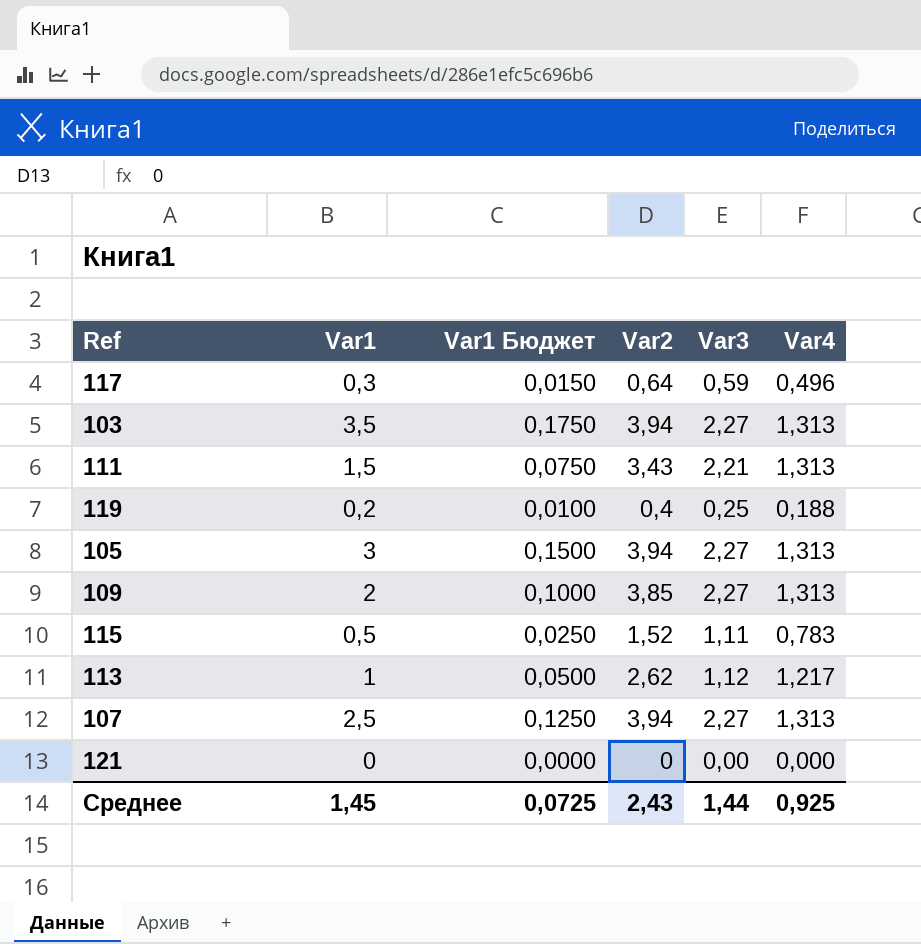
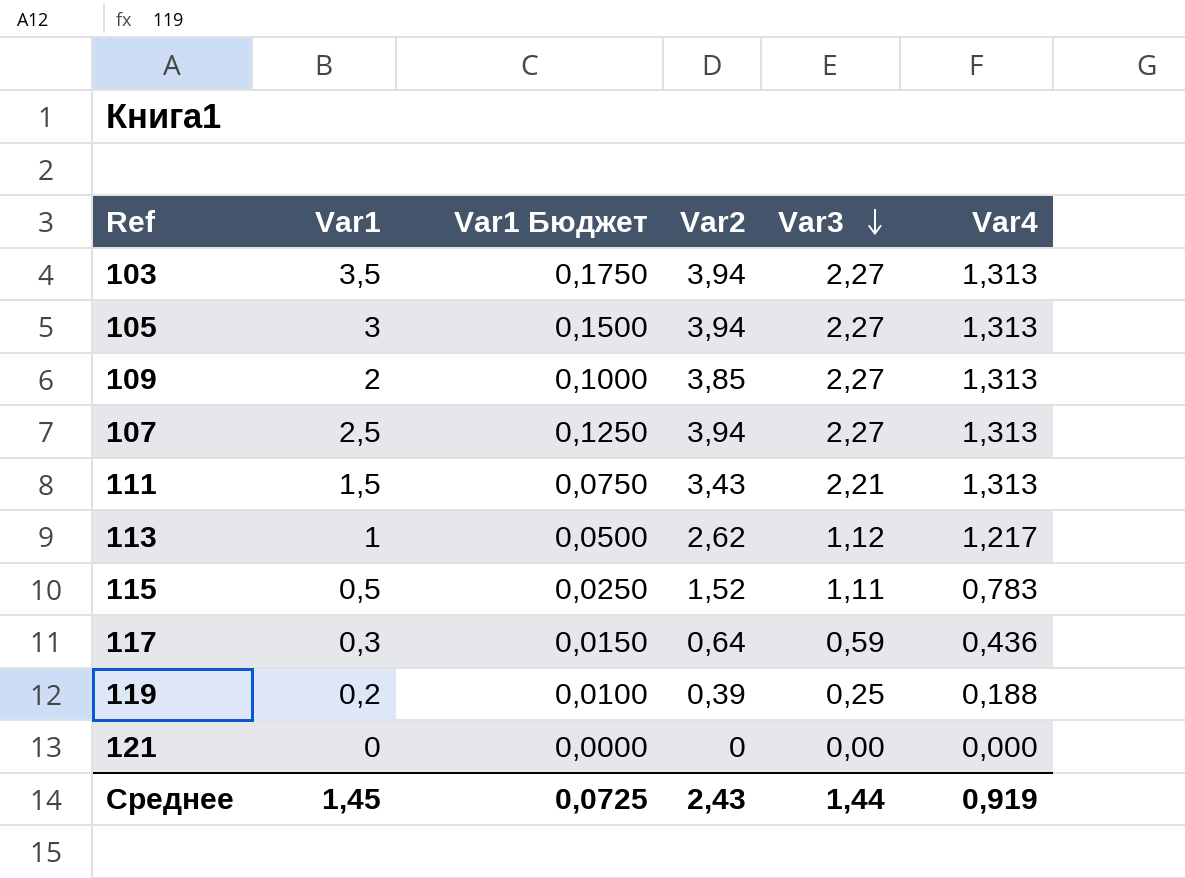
row order: none -> Var3 descending
117 | Var4: 0,496 -> 0,436
119 | Var2: 0,4 -> 0,39
Среднее | Var4: 0,925 -> 0,919

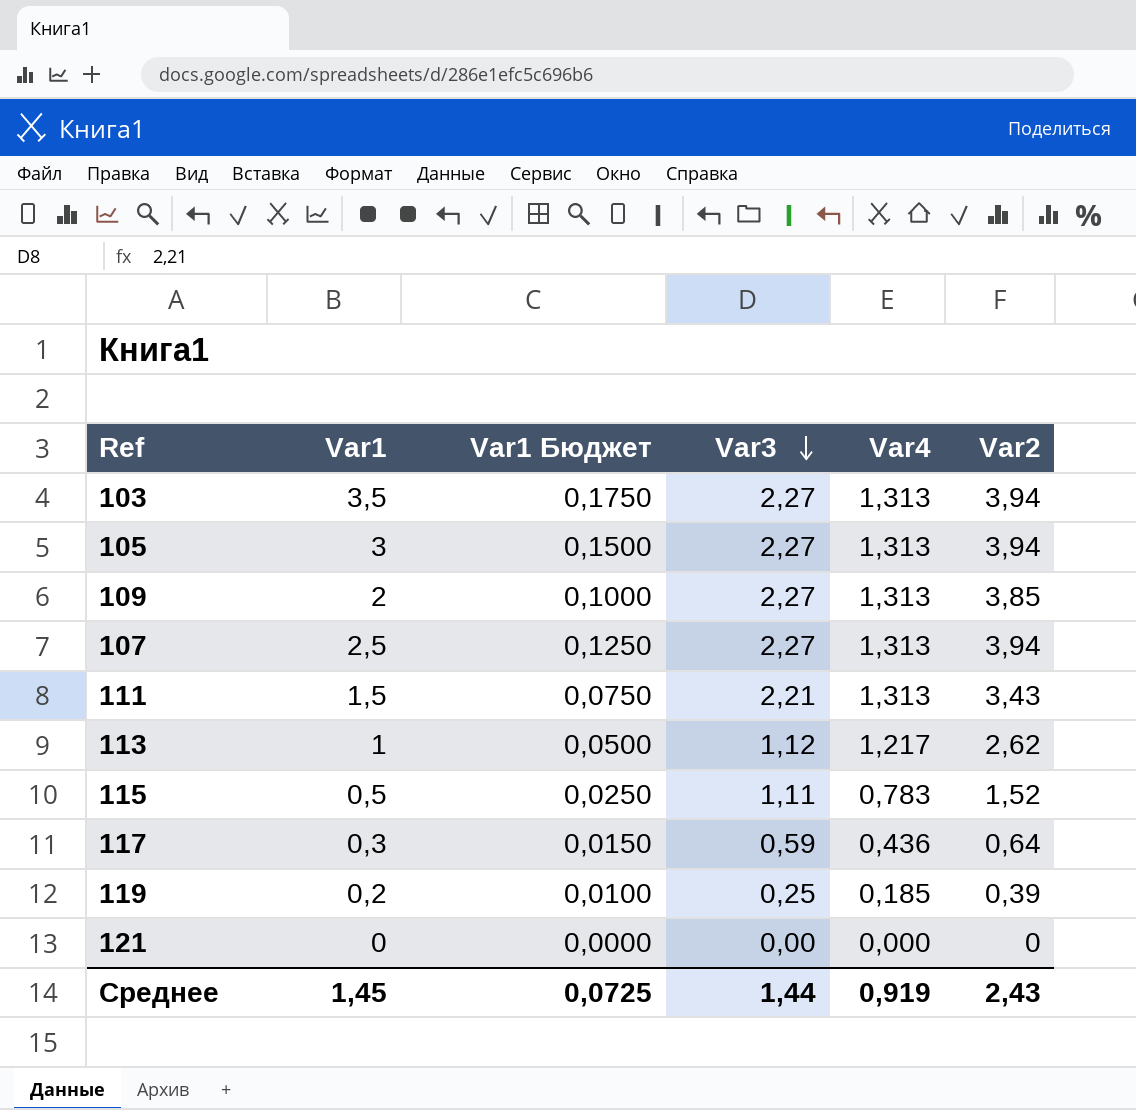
column Var2 | position: 4 -> 6
119 | Var4: 0,188 -> 0,185

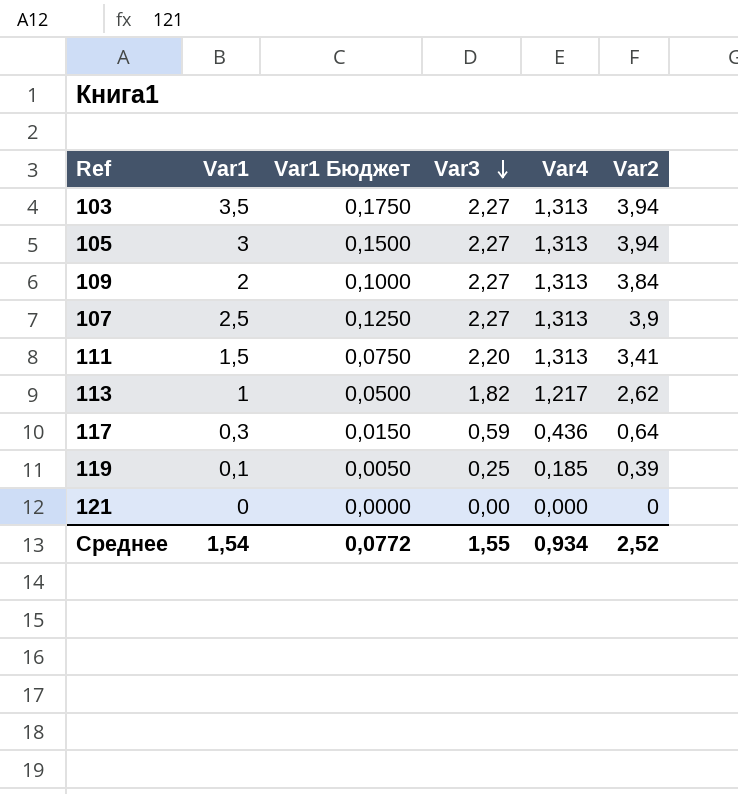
row 115: 0,5 | 0,0250 | 1,11 | 0,783 | 1,52 -> none
109 | Var2: 3,85 -> 3,84
107 | Var2: 3,94 -> 3,9
111 | Var3: 2,21 -> 2,20
111 | Var2: 3,43 -> 3,41
113 | Var3: 1,12 -> 1,82
119 | Var1: 0,2 -> 0,1
119 | Var1 Бюджет: 0,0100 -> 0,0050
Среднее | Var1: 1,45 -> 1,54
Среднее | Var1 Бюджет: 0,0725 -> 0,0772
Среднее | Var3: 1,44 -> 1,55
Среднее | Var4: 0,919 -> 0,934
Среднее | Var2: 2,43 -> 2,52

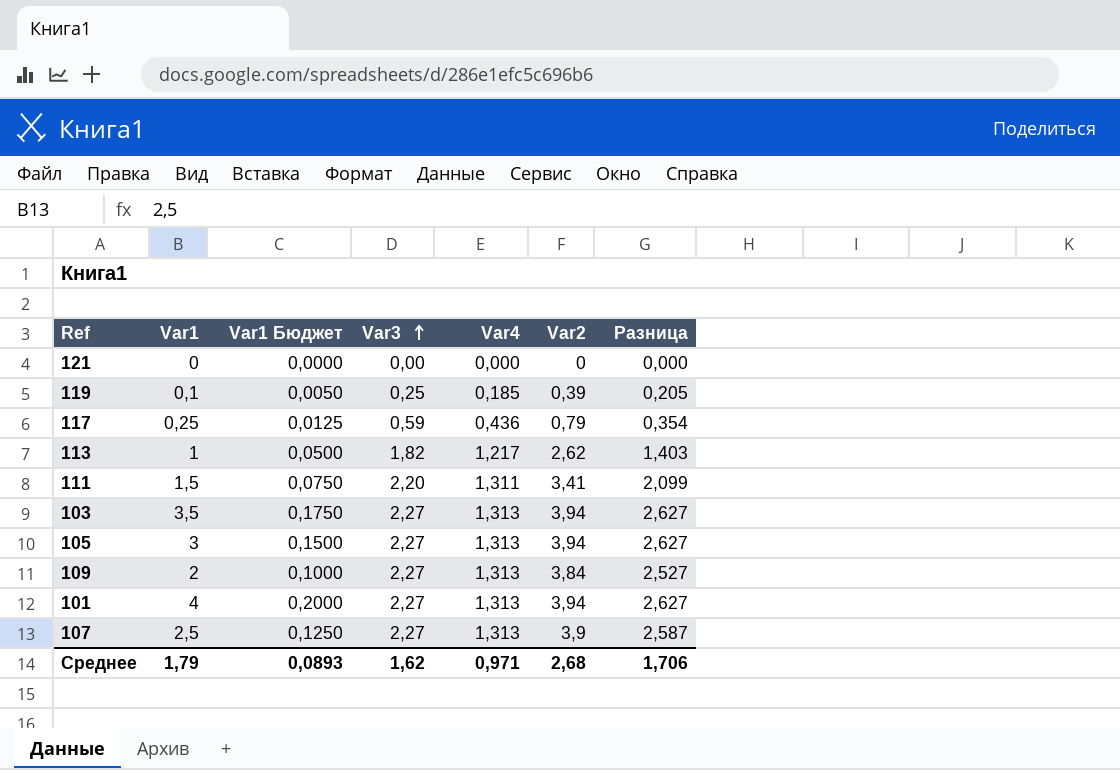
row order: Var3 descending -> Var3 ascending
column Разница | formula: none -> [Var2] - [Var4]
117 | Var1: 0,3 -> 0,25
117 | Var1 Бюджет: 0,0150 -> 0,0125
117 | Var2: 0,64 -> 0,79
111 | Var4: 1,313 -> 1,311
row 101: none -> 4 | 0,2000 | 2,27 | 1,313 | 3,94 | 2,627
Среднее | Var1: 1,54 -> 1,79
Среднее | Var1 Бюджет: 0,0772 -> 0,0893
Среднее | Var3: 1,55 -> 1,62
Среднее | Var4: 0,934 -> 0,971
Среднее | Var2: 2,52 -> 2,68

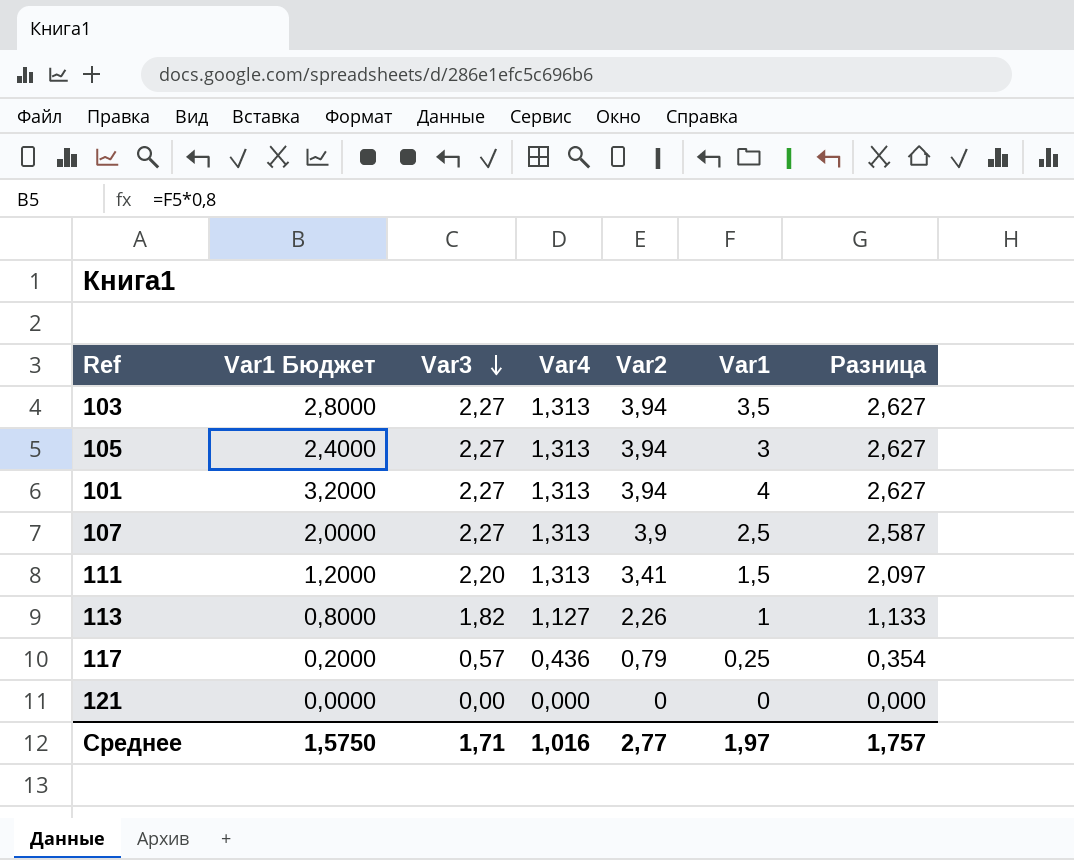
row order: Var3 ascending -> Var3 descending
column Var1 Бюджет | formula: [Var1] * 0,05 -> [Var1] * 0,8
column Var1 | position: 2 -> 6
row 119: 0,1 | 0,0050 | 0,25 | 0,185 | 0,39 | 0,205 -> none
row 109: 2 | 0,1000 | 2,27 | 1,313 | 3,84 | 2,527 -> none
111 | Var4: 1,311 -> 1,313
111 | Разница: 2,099 -> 2,097
113 | Var4: 1,217 -> 1,127
113 | Var2: 2,62 -> 2,26
113 | Разница: 1,403 -> 1,133
117 | Var3: 0,59 -> 0,57
Среднее | Var1 Бюджет: 0,0893 -> 1,5750
Среднее | Var3: 1,62 -> 1,71
Среднее | Var4: 0,971 -> 1,016
Среднее | Var2: 2,68 -> 2,77
Среднее | Var1: 1,79 -> 1,97
Среднее | Разница: 1,706 -> 1,757

